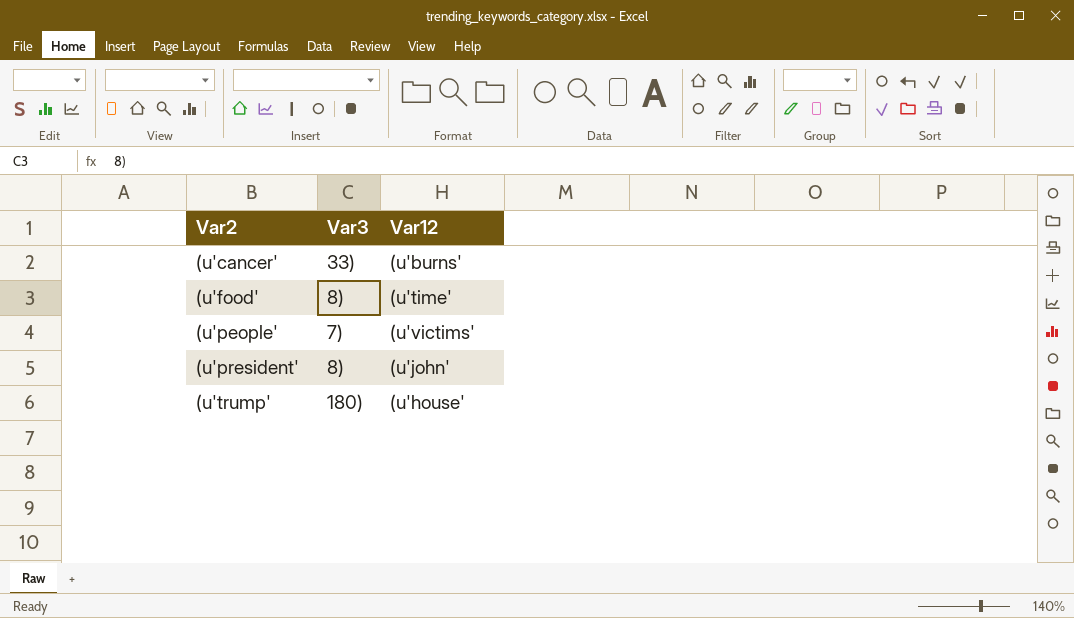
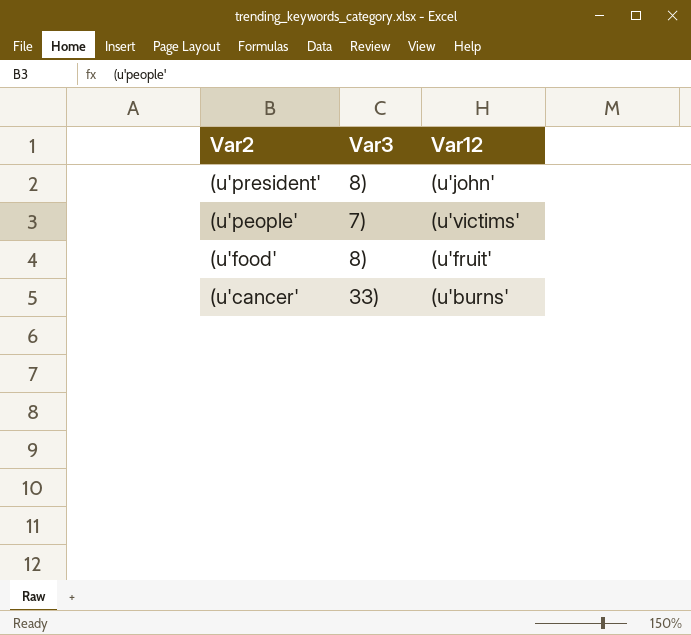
row order: Var2 ascending -> Var2 descending
row (u'trump': 180) | (u'house' -> none
(u'food' | Var12: (u'time' -> (u'fruit'

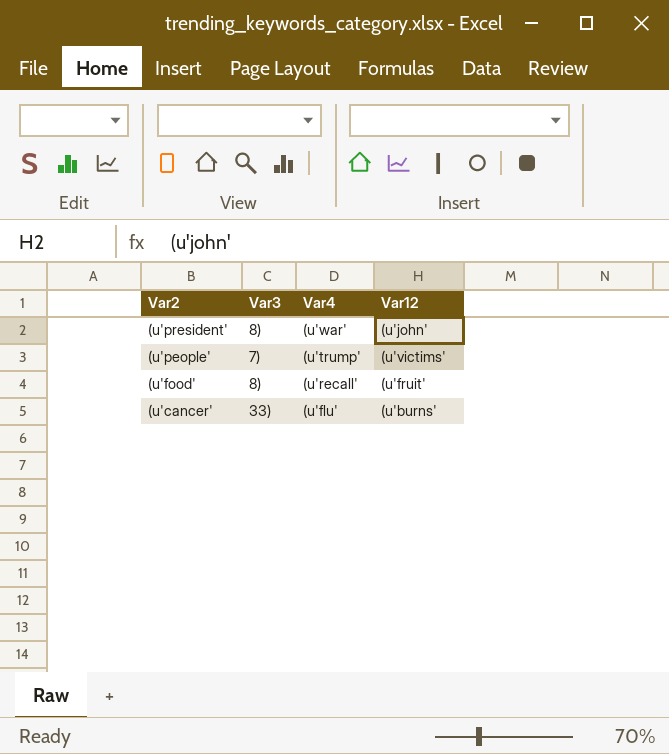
column Var4 | position: none -> 3

